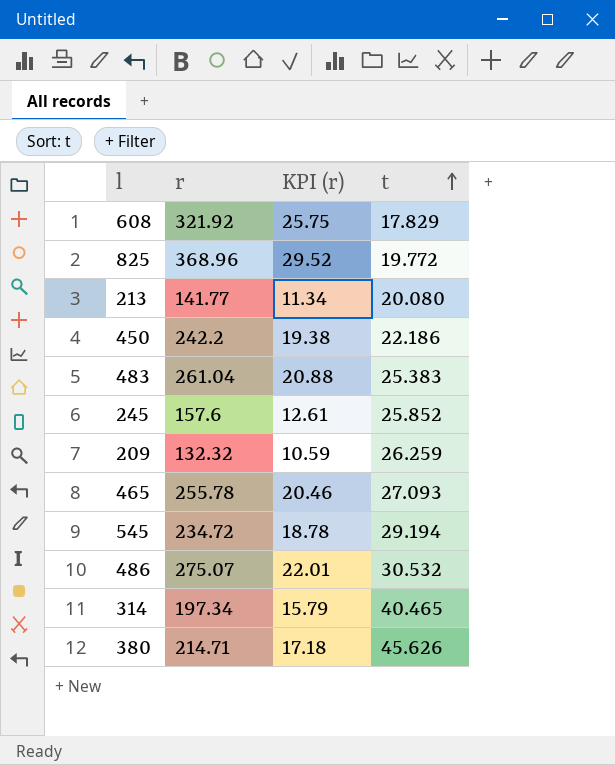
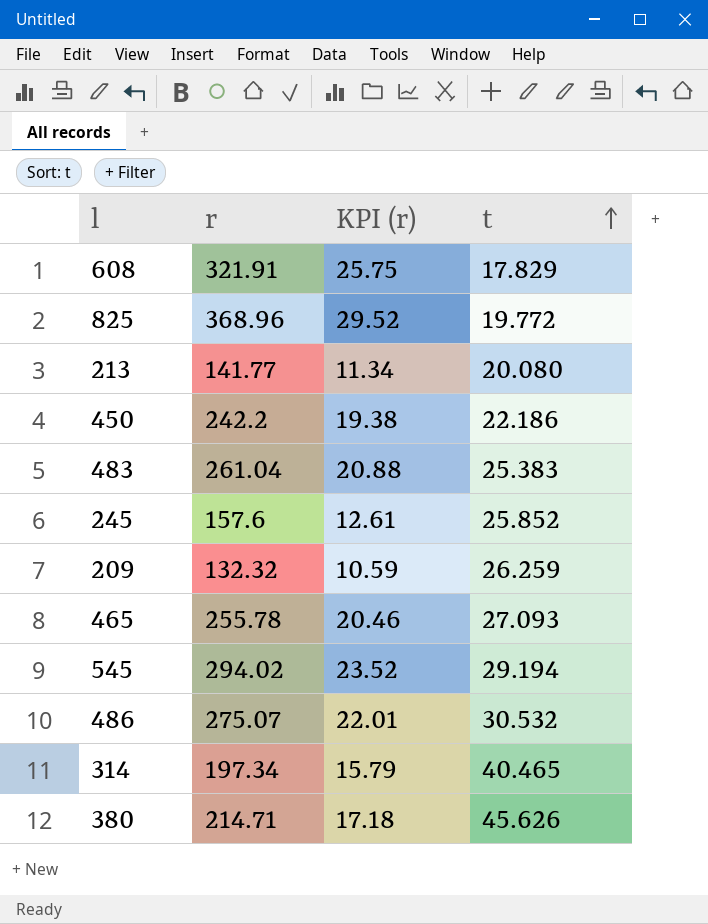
608 | r: 321.92 -> 321.91
545 | r: 234.72 -> 294.02
545 | KPI (r): 18.78 -> 23.52

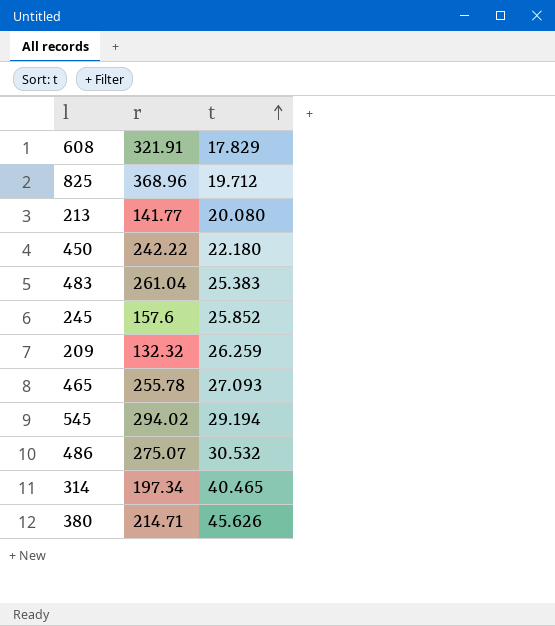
column KPI (r) | formula: [r] * 0.08 -> none
825 | t: 19.772 -> 19.712
450 | r: 242.2 -> 242.22
450 | t: 22.186 -> 22.180

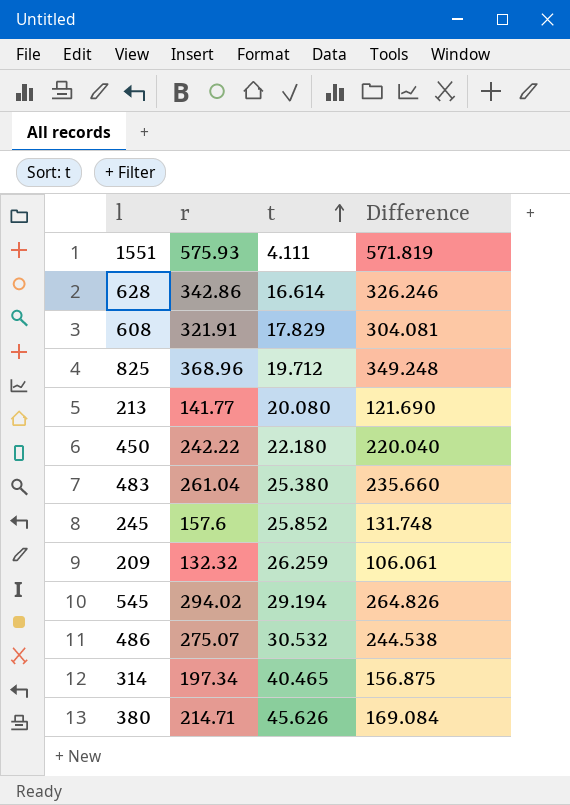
column Difference | formula: none -> [r] - [t]
row 465: 255.78 | 27.093 -> none
row 1551: none -> 575.93 | 4.111 | 571.819
row 628: none -> 342.86 | 16.614 | 326.246
483 | t: 25.383 -> 25.380

